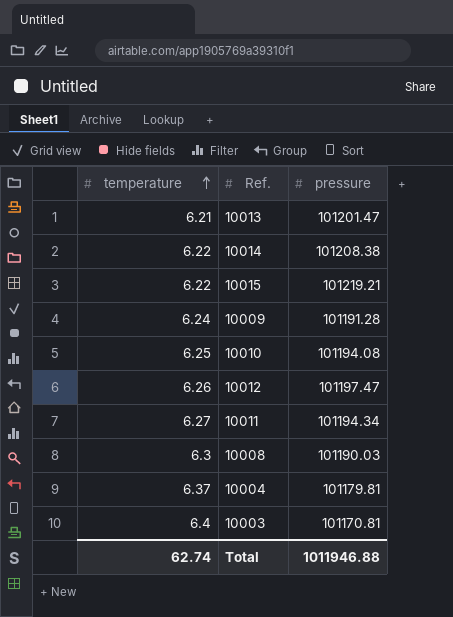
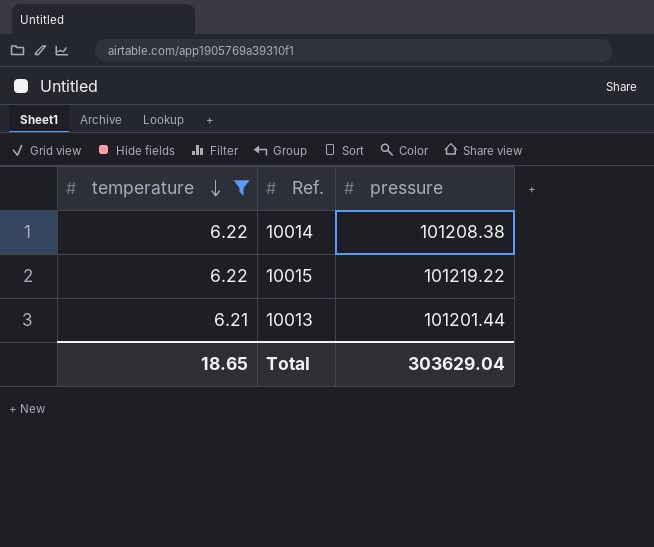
filter: none -> temperature <= 6.22
row order: temperature ascending -> temperature descending
10015 | pressure: 101219.21 -> 101219.22
10013 | pressure: 101201.47 -> 101201.44
Total | temperature: 62.74 -> 18.65
Total | pressure: 1011946.88 -> 303629.04

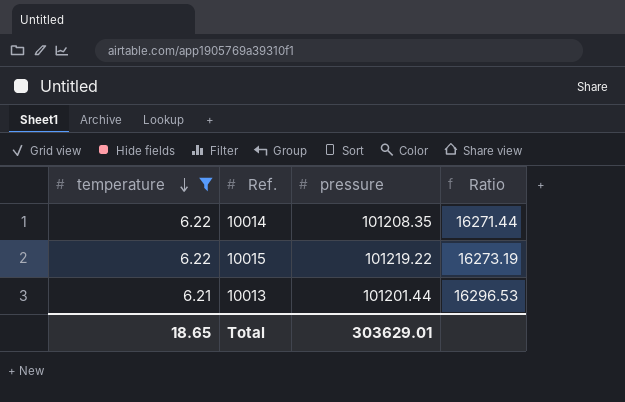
column Ratio | formula: none -> [pressure] / [temperature]
10014 | pressure: 101208.38 -> 101208.35
Total | pressure: 303629.04 -> 303629.01

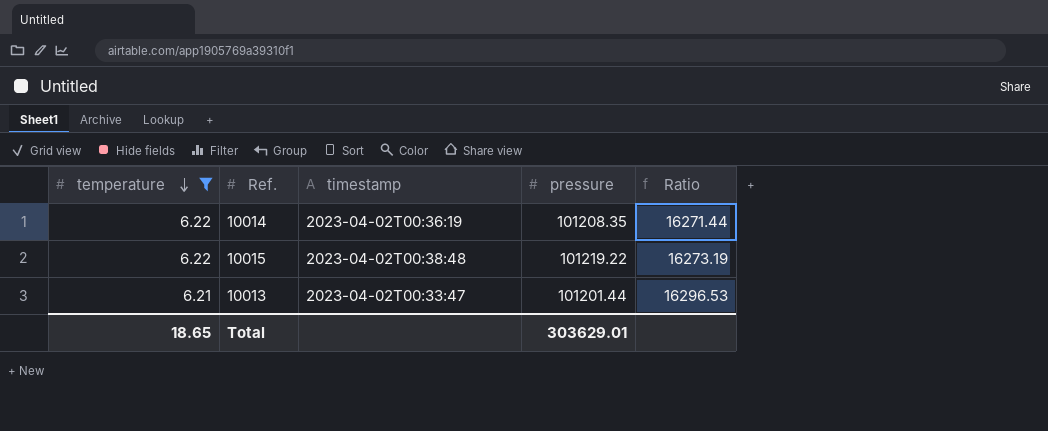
column timestamp | position: none -> 3

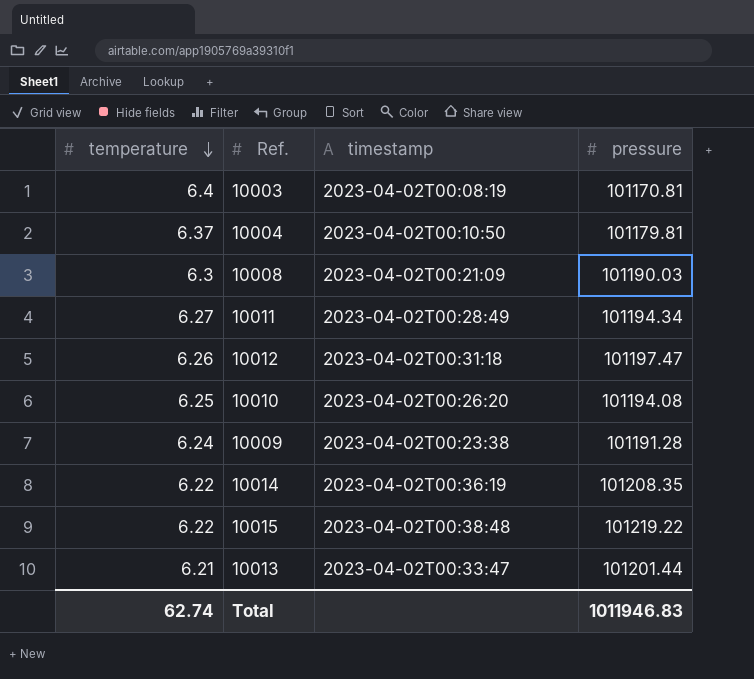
filter: temperature <= 6.22 -> none
column Ratio | formula: [pressure] / [temperature] -> none
Total | temperature: 18.65 -> 62.74
Total | pressure: 303629.01 -> 1011946.83

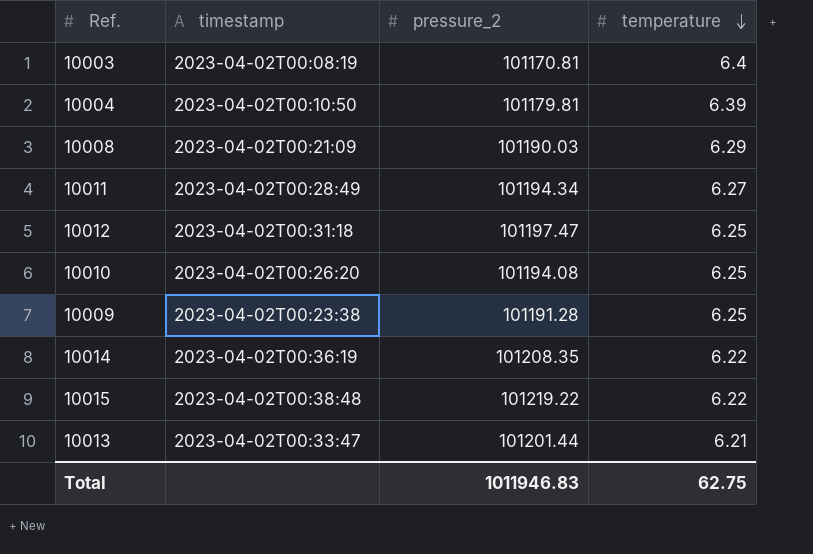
column name: pressure -> pressure_2
column temperature | position: 1 -> 4
10004 | temperature: 6.37 -> 6.39
10008 | temperature: 6.3 -> 6.29
10012 | temperature: 6.26 -> 6.25
10009 | temperature: 6.24 -> 6.25
Total | temperature: 62.74 -> 62.75

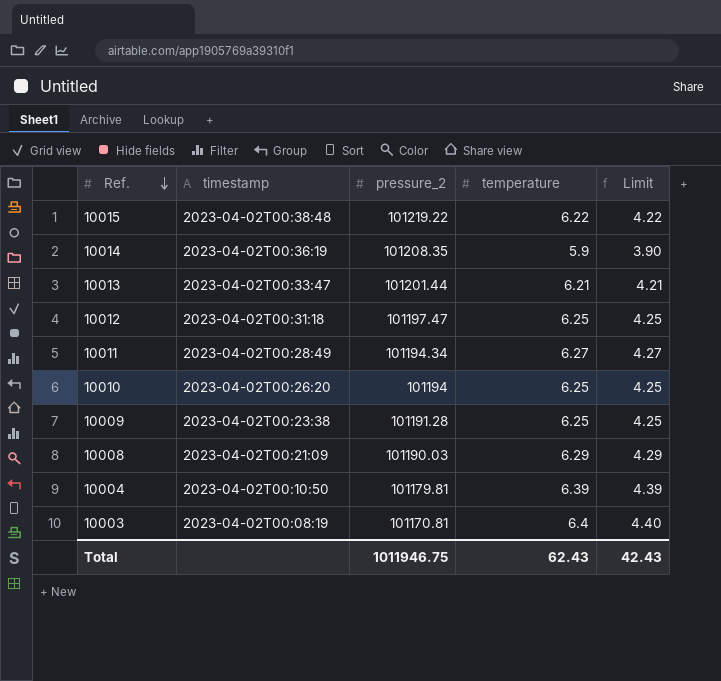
row order: temperature descending -> Ref. descending
column Limit | formula: none -> [temperature] - 2
10014 | temperature: 6.22 -> 5.9
10010 | pressure_2: 101194.08 -> 101194
Total | pressure_2: 1011946.83 -> 1011946.75
Total | temperature: 62.75 -> 62.43

